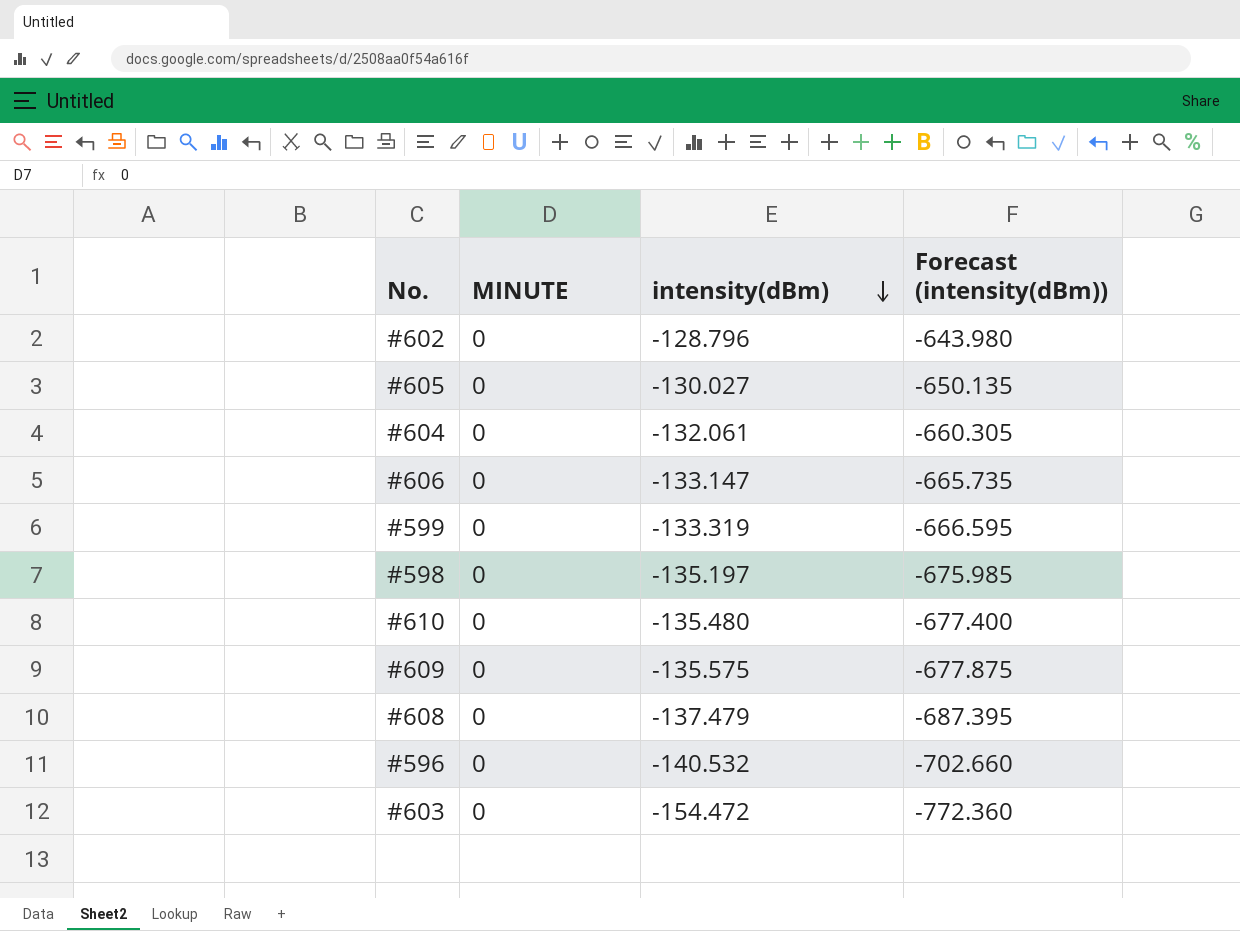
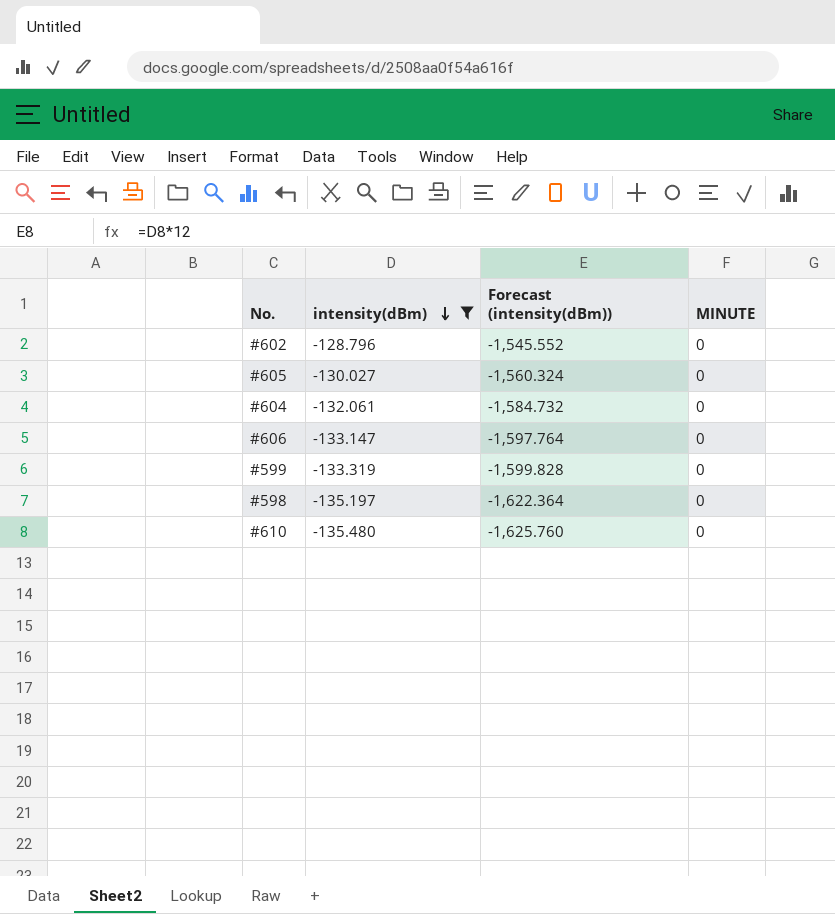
filter: none -> intensity(dBm) >= -135.480
column Forecast (intensity(dBm)) | formula: [intensity(dBm)] * 5 -> [intensity(dBm)] * 12
column MINUTE | position: 2 -> 4

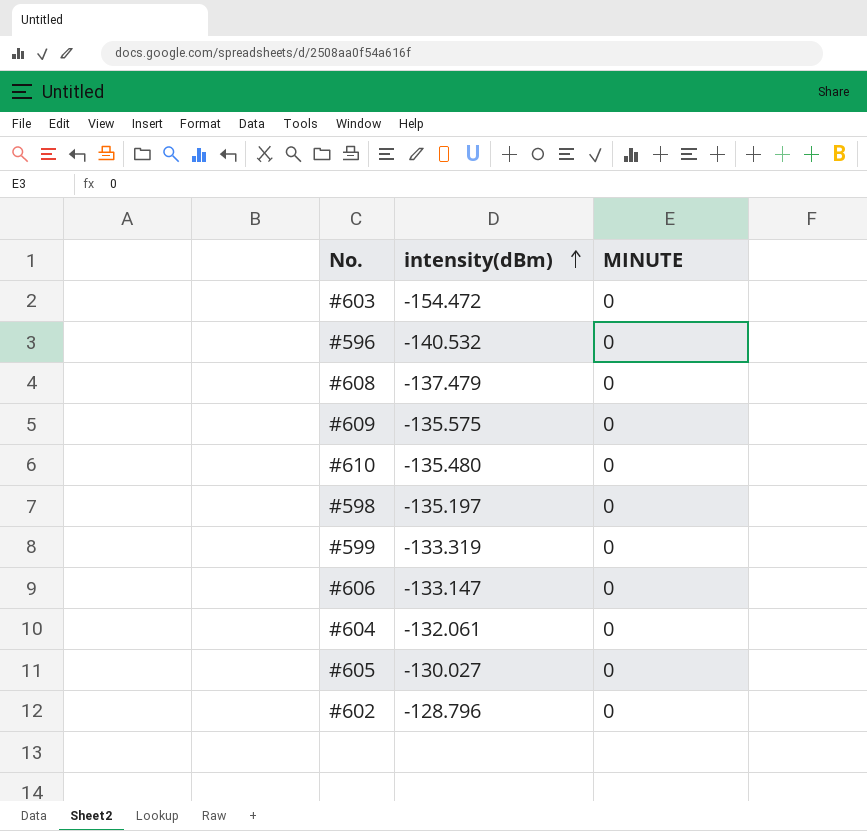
filter: intensity(dBm) >= -135.480 -> none
row order: intensity(dBm) descending -> intensity(dBm) ascending
column Forecast (intensity(dBm)) | formula: [intensity(dBm)] * 12 -> none

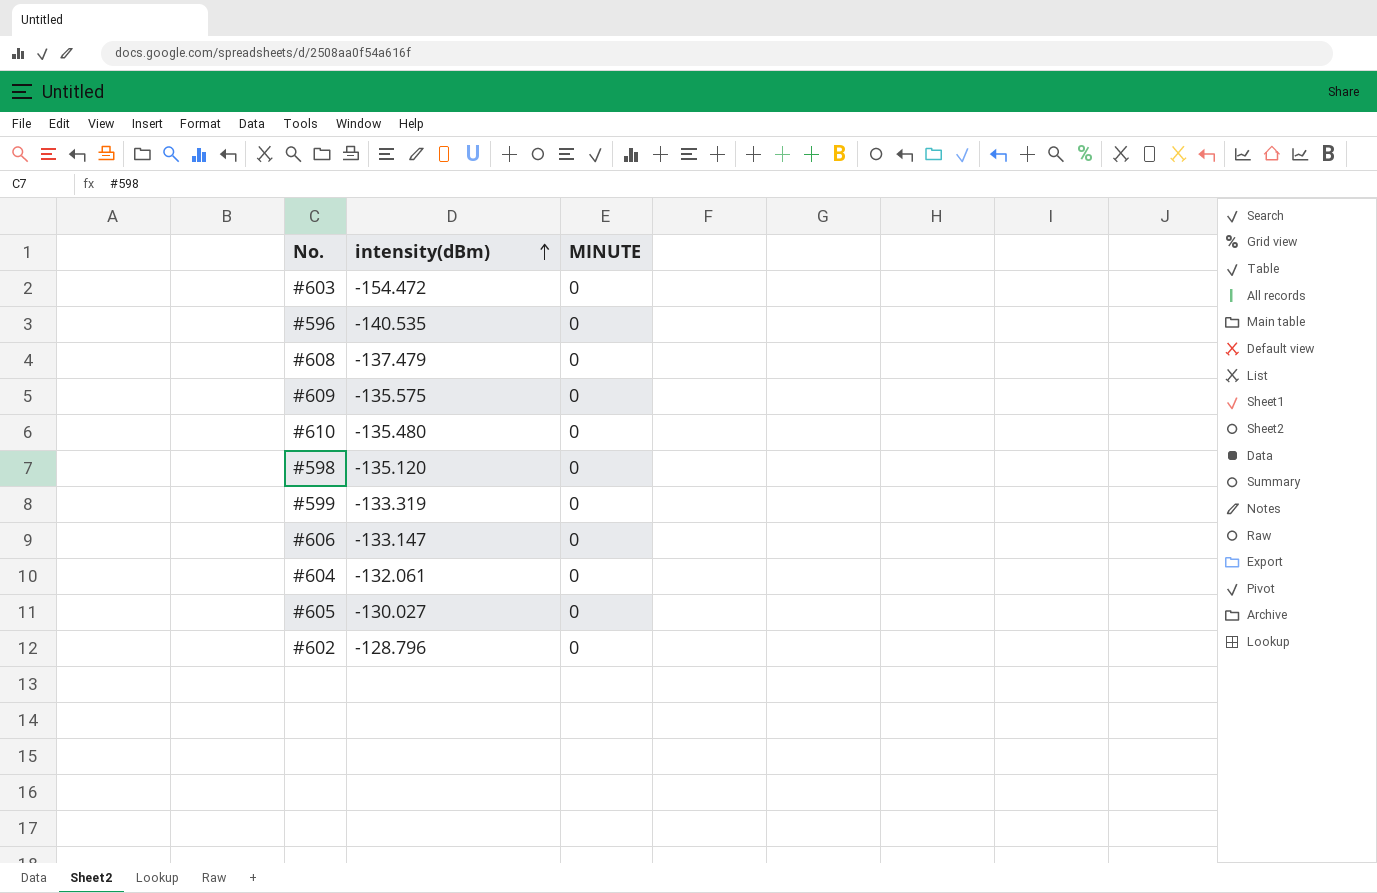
#596 | intensity(dBm): -140.532 -> -140.535
#598 | intensity(dBm): -135.197 -> -135.120

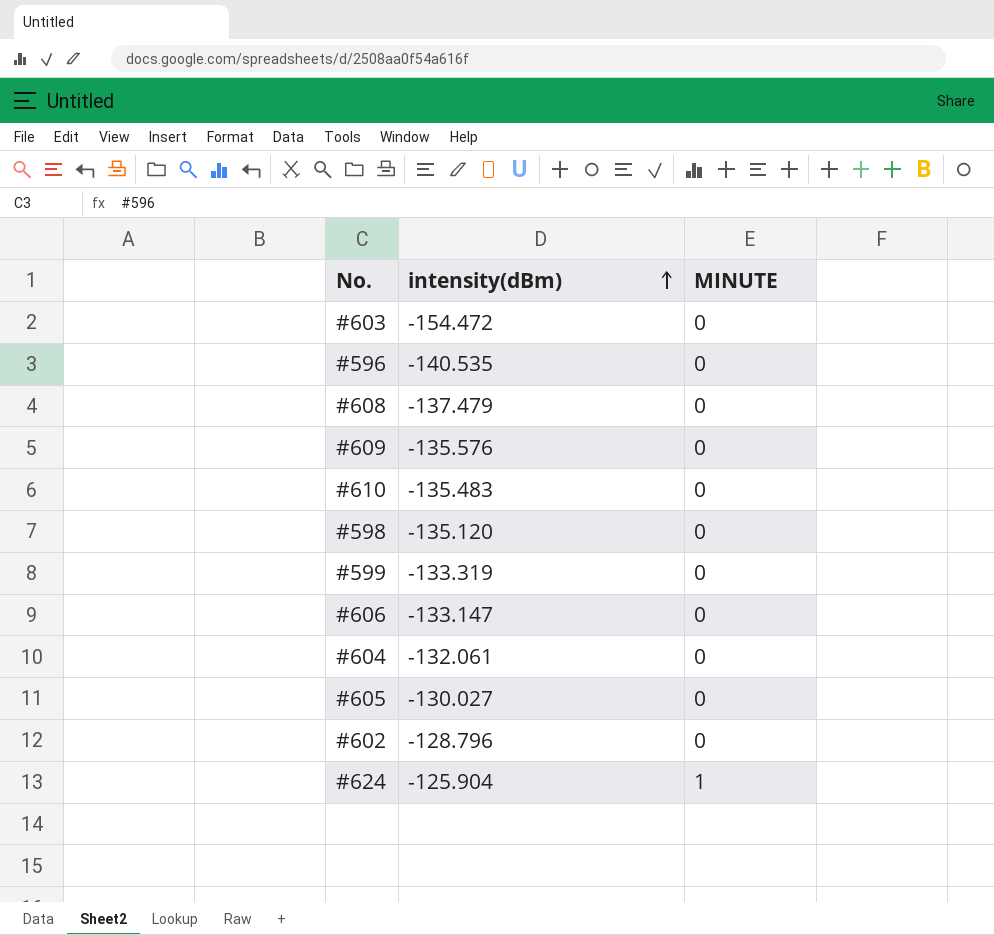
#609 | intensity(dBm): -135.575 -> -135.576
#610 | intensity(dBm): -135.480 -> -135.483
row #624: none -> -125.904 | 1

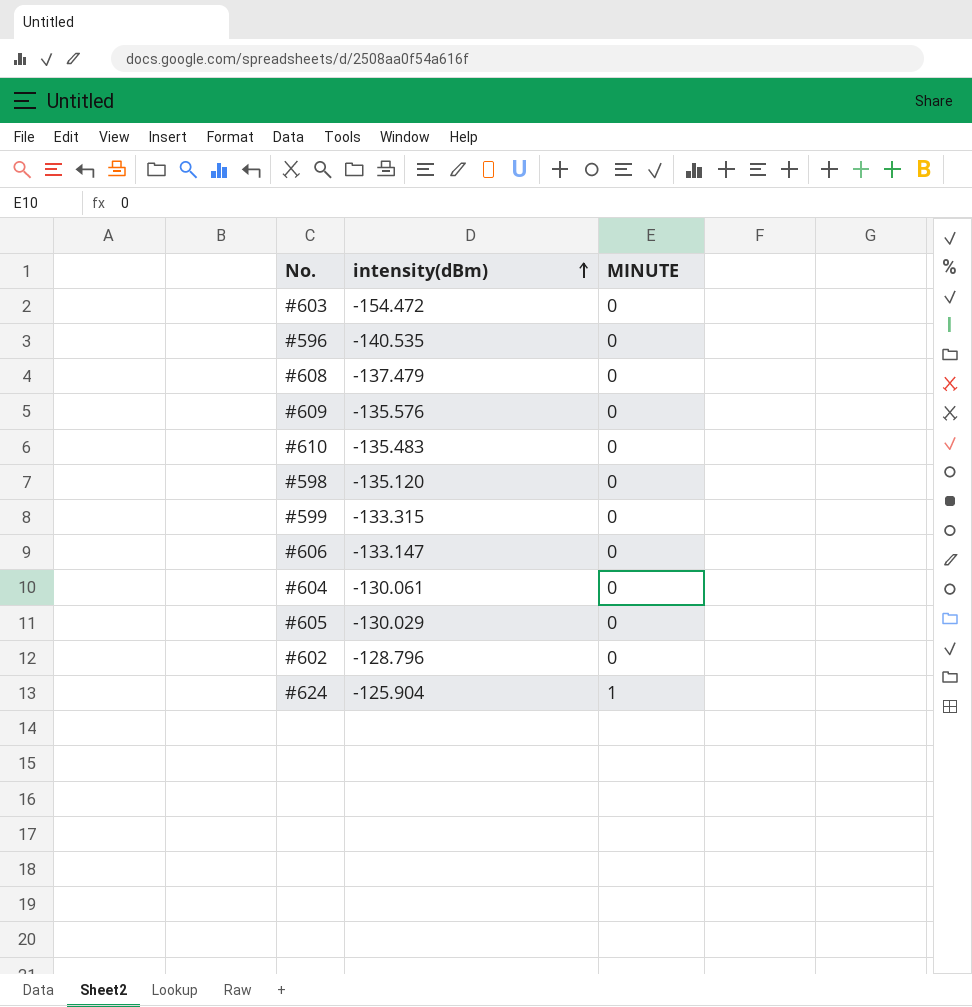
#599 | intensity(dBm): -133.319 -> -133.315
#604 | intensity(dBm): -132.061 -> -130.061
#605 | intensity(dBm): -130.027 -> -130.029

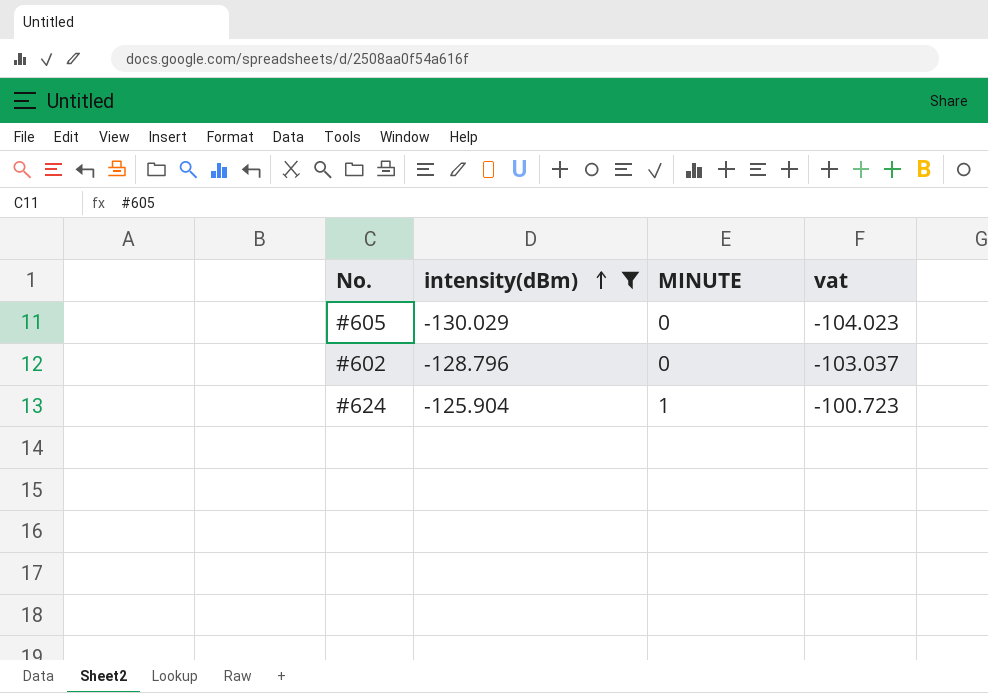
filter: none -> intensity(dBm) >= -130.029
column vat | formula: none -> [intensity(dBm)] * 0.8

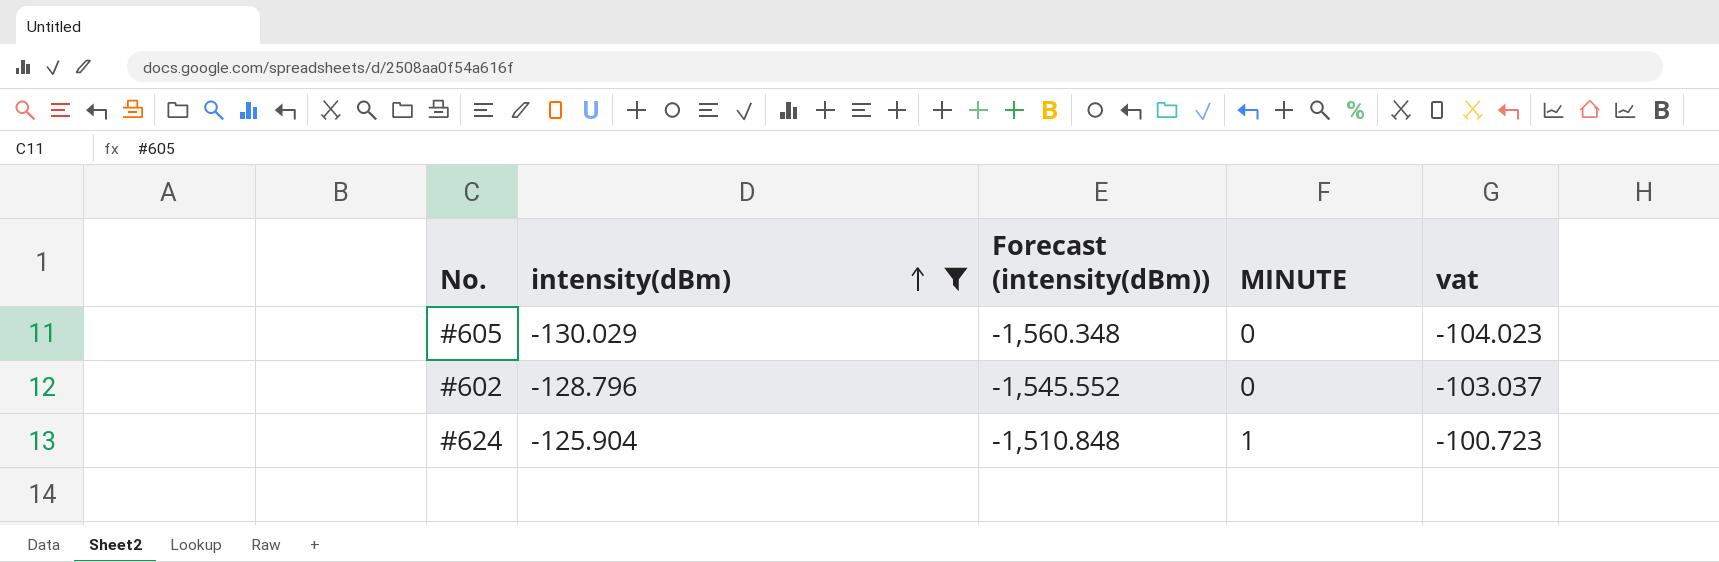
column Forecast (intensity(dBm)) | formula: none -> [intensity(dBm)] * 12

